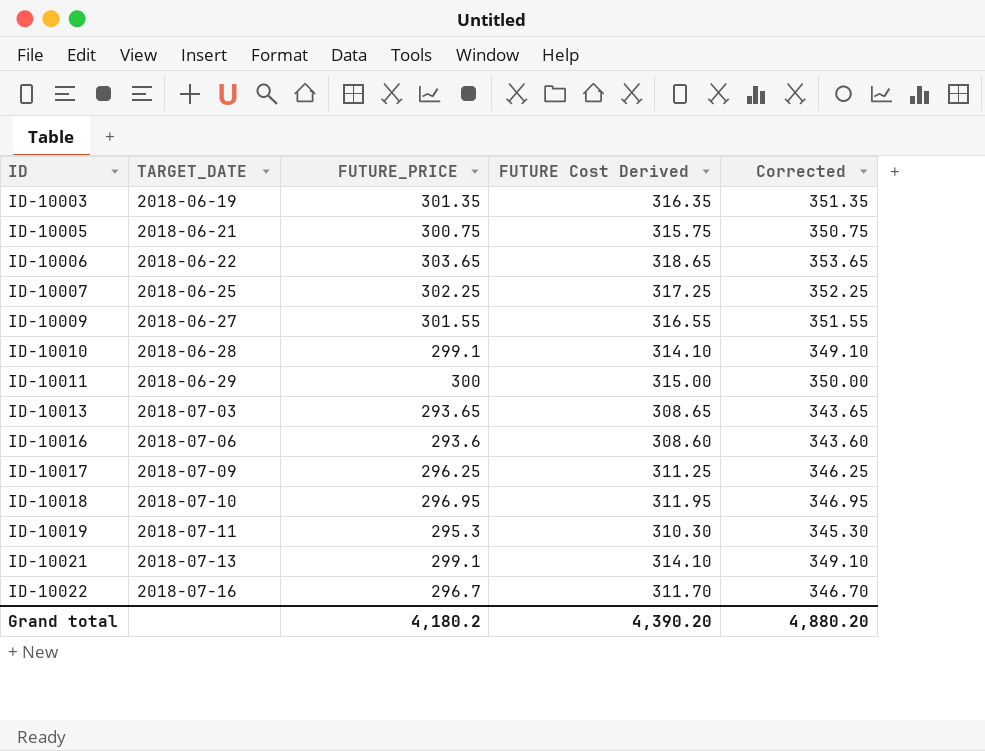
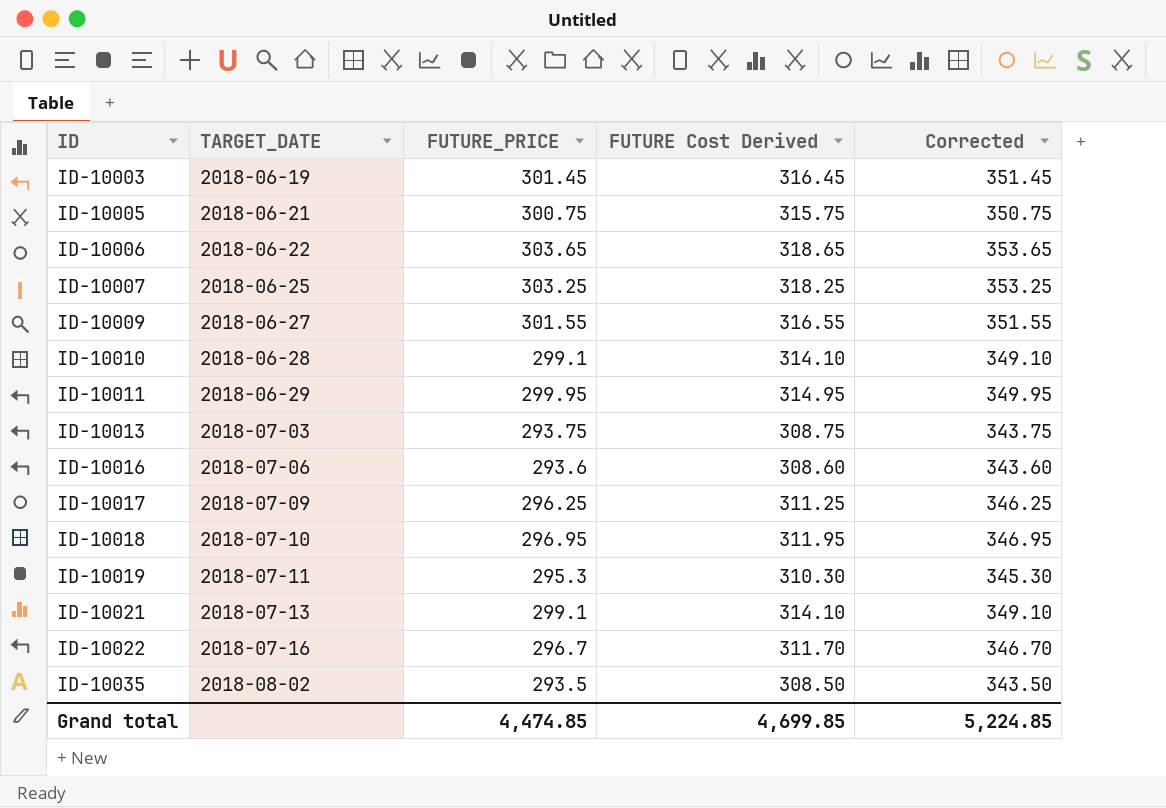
ID-10003 | FUTURE_PRICE: 301.35 -> 301.45
ID-10003 | FUTURE Cost Derived: 316.35 -> 316.45
ID-10003 | Corrected: 351.35 -> 351.45
ID-10007 | FUTURE_PRICE: 302.25 -> 303.25
ID-10007 | FUTURE Cost Derived: 317.25 -> 318.25
ID-10007 | Corrected: 352.25 -> 353.25
ID-10011 | FUTURE_PRICE: 300 -> 299.95
ID-10011 | FUTURE Cost Derived: 315.00 -> 314.95
ID-10011 | Corrected: 350.00 -> 349.95
ID-10013 | FUTURE_PRICE: 293.65 -> 293.75
ID-10013 | FUTURE Cost Derived: 308.65 -> 308.75
ID-10013 | Corrected: 343.65 -> 343.75
row ID-10035: none -> 2018-08-02 | 293.5 | 308.50 | 343.50
Grand total | FUTURE_PRICE: 4,180.2 -> 4,474.85
Grand total | FUTURE Cost Derived: 4,390.20 -> 4,699.85
Grand total | Corrected: 4,880.20 -> 5,224.85

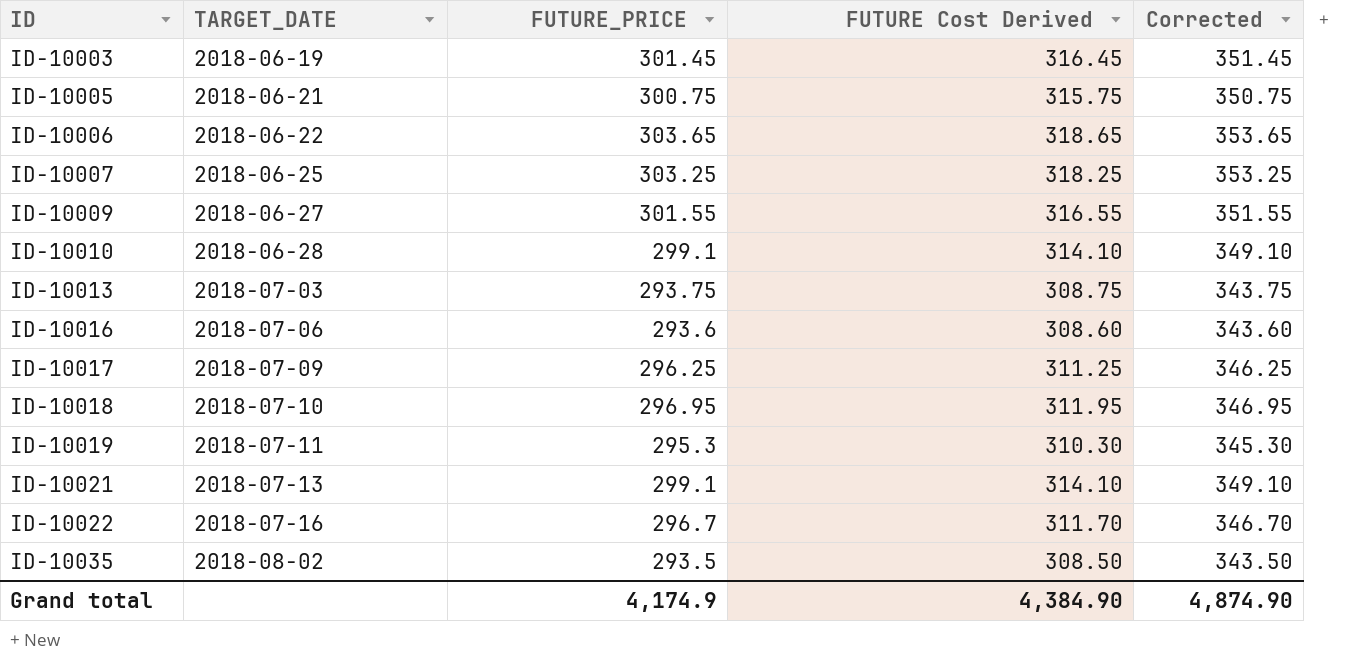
row ID-10011: 2018-06-29 | 299.95 | 314.95 | 349.95 -> none
Grand total | FUTURE_PRICE: 4,474.85 -> 4,174.9
Grand total | FUTURE Cost Derived: 4,699.85 -> 4,384.90
Grand total | Corrected: 5,224.85 -> 4,874.90

